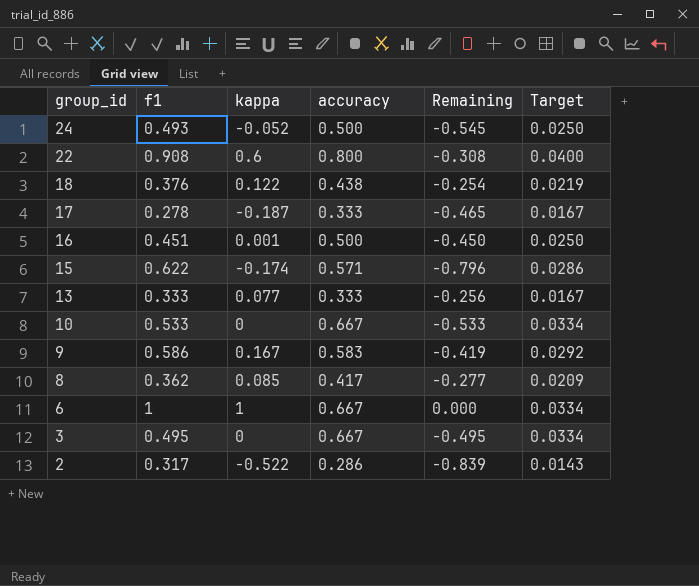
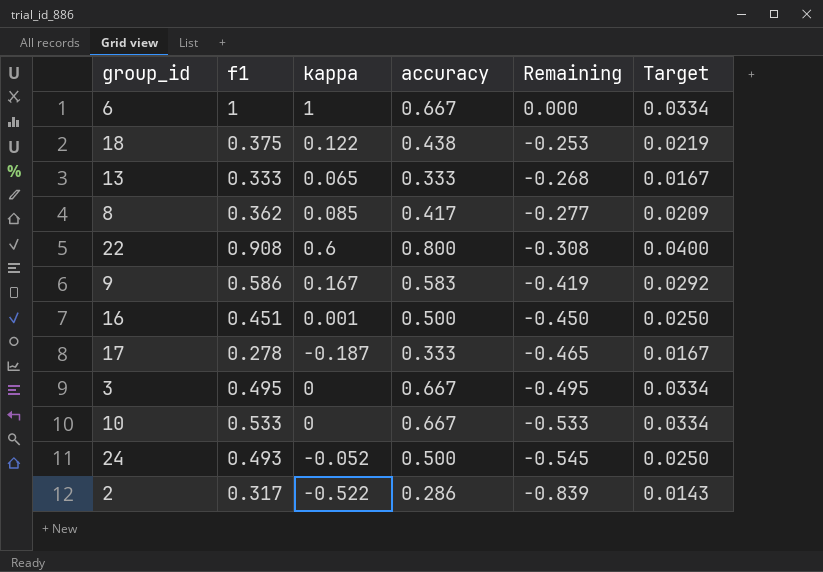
row order: group_id descending -> Remaining descending
row 15: 0.622 | -0.174 | 0.571 | -0.796 | 0.0286 -> none
18 | f1: 0.376 -> 0.375
18 | Remaining: -0.254 -> -0.253
13 | kappa: 0.077 -> 0.065
13 | Remaining: -0.256 -> -0.268

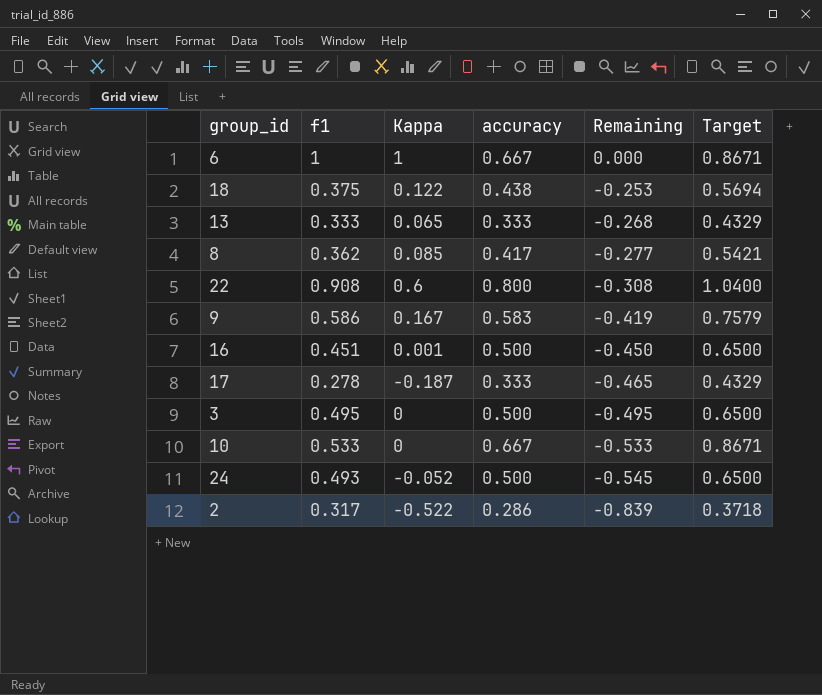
column name: kappa -> Kappa
column Target | formula: [accuracy] * 0.05 -> [accuracy] * 1.3
3 | accuracy: 0.667 -> 0.500

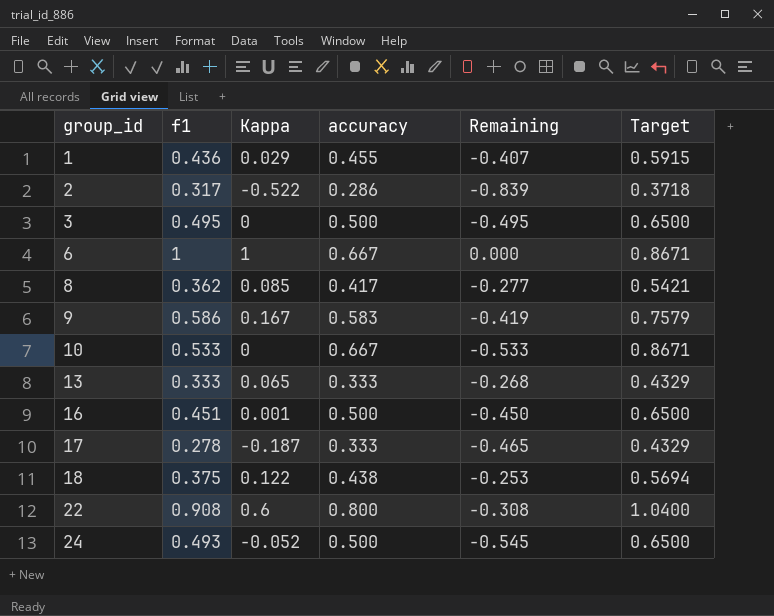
row order: Remaining descending -> group_id ascending
row 1: none -> 0.436 | 0.029 | 0.455 | -0.407 | 0.5915

